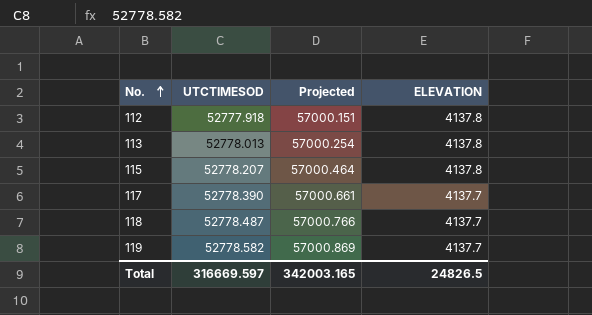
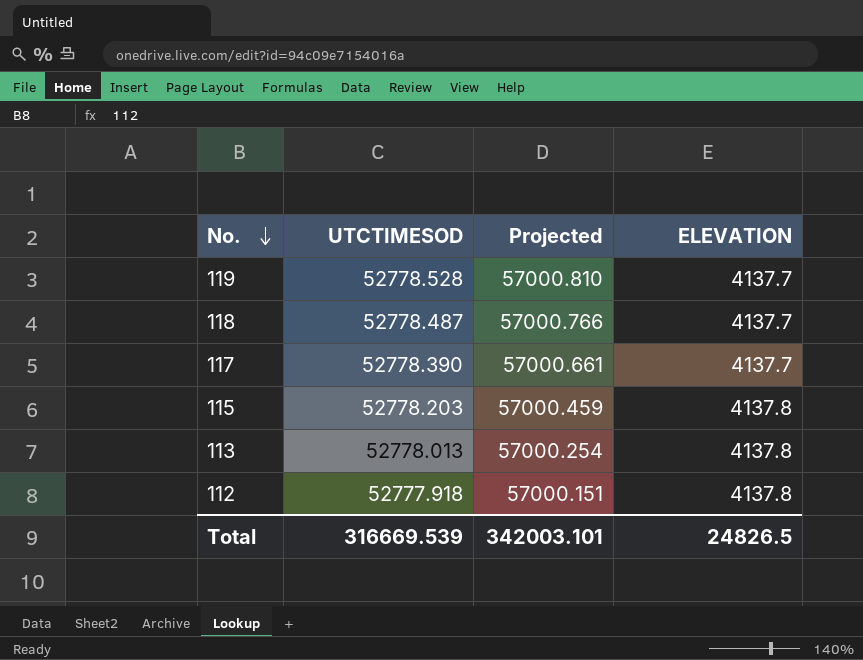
row order: No. ascending -> No. descending
119 | UTCTIMESOD: 52778.582 -> 52778.528
119 | Projected: 57000.869 -> 57000.810
115 | UTCTIMESOD: 52778.207 -> 52778.203
115 | Projected: 57000.464 -> 57000.459
Total | UTCTIMESOD: 316669.597 -> 316669.539
Total | Projected: 342003.165 -> 342003.101

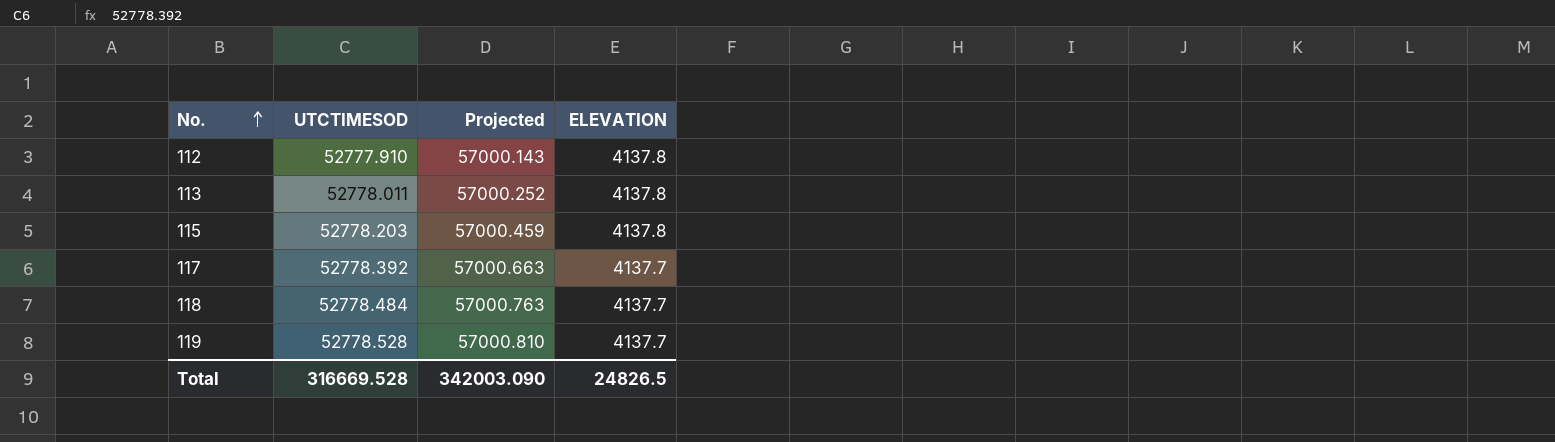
row order: No. descending -> No. ascending
112 | UTCTIMESOD: 52777.918 -> 52777.910
112 | Projected: 57000.151 -> 57000.143
113 | UTCTIMESOD: 52778.013 -> 52778.011
113 | Projected: 57000.254 -> 57000.252
117 | UTCTIMESOD: 52778.390 -> 52778.392
117 | Projected: 57000.661 -> 57000.663
118 | UTCTIMESOD: 52778.487 -> 52778.484
118 | Projected: 57000.766 -> 57000.763
Total | UTCTIMESOD: 316669.539 -> 316669.528
Total | Projected: 342003.101 -> 342003.090

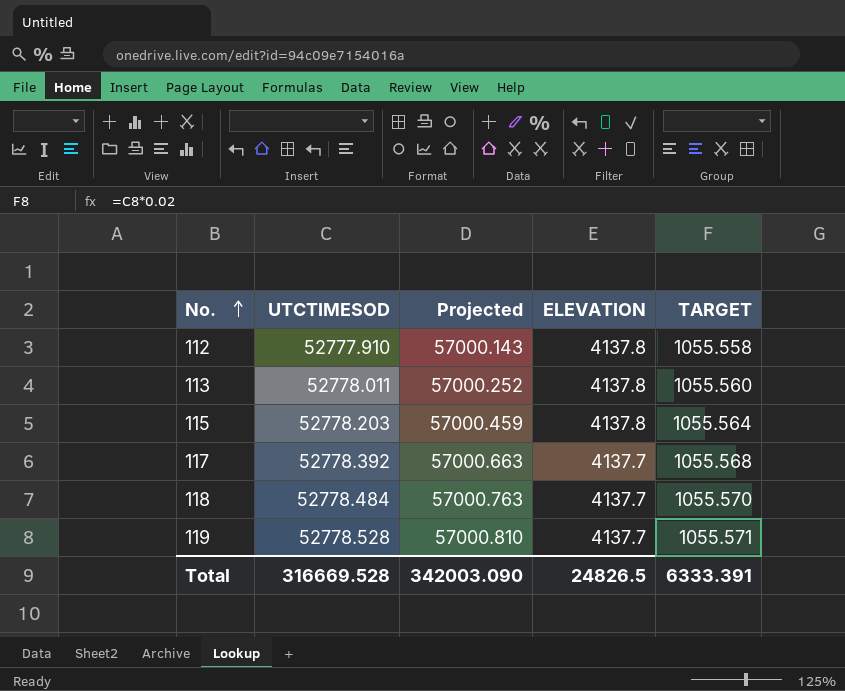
column TARGET | formula: none -> [UTCTIMESOD] * 0.02

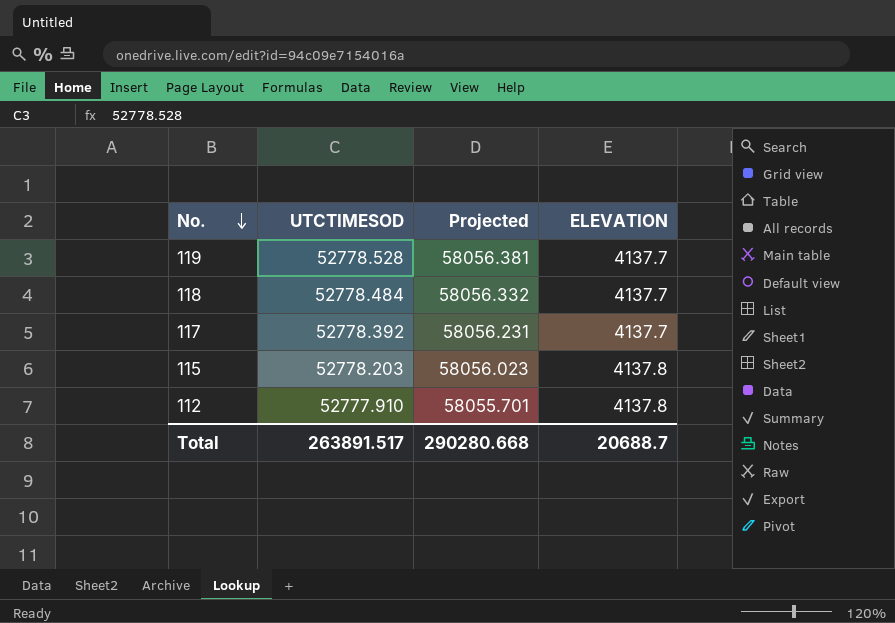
row order: No. ascending -> No. descending
column TARGET | formula: [UTCTIMESOD] * 0.02 -> none
column Projected | formula: [UTCTIMESOD] * 1.08 -> [UTCTIMESOD] * 1.1
row 113: 52778.011 | 57000.252 | 4137.8 | 1055.560 -> none
Total | UTCTIMESOD: 316669.528 -> 263891.517
Total | Projected: 342003.090 -> 290280.668
Total | ELEVATION: 24826.5 -> 20688.7

